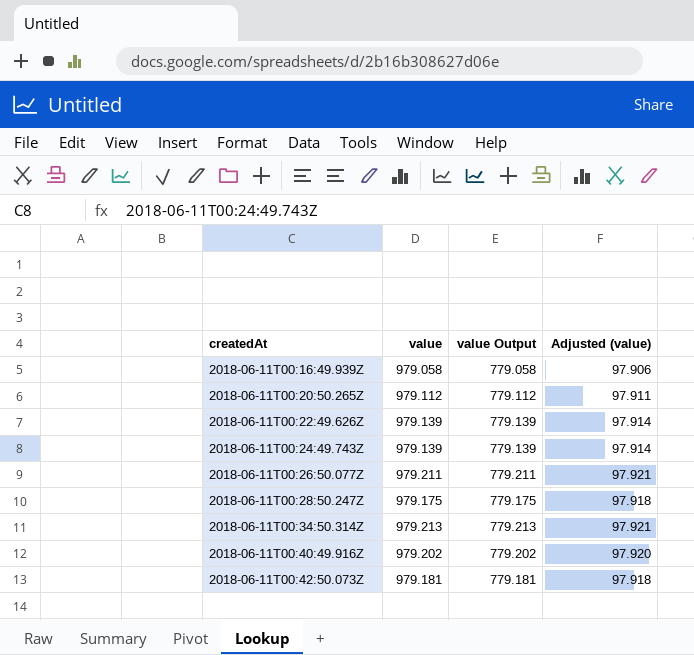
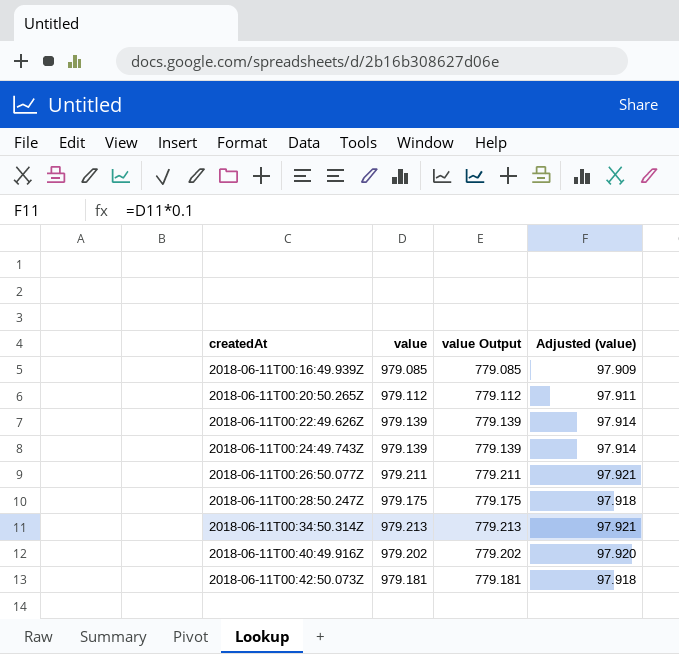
2018-06-11T00:16:49.939Z | value: 979.058 -> 979.085
2018-06-11T00:16:49.939Z | value Output: 779.058 -> 779.085
2018-06-11T00:16:49.939Z | Adjusted (value): 97.906 -> 97.909

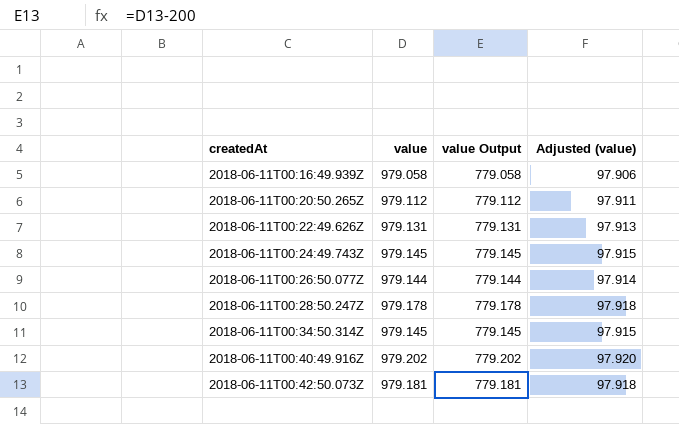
2018-06-11T00:16:49.939Z | value: 979.085 -> 979.058
2018-06-11T00:16:49.939Z | value Output: 779.085 -> 779.058
2018-06-11T00:16:49.939Z | Adjusted (value): 97.909 -> 97.906
2018-06-11T00:22:49.626Z | value: 979.139 -> 979.131
2018-06-11T00:22:49.626Z | value Output: 779.139 -> 779.131
2018-06-11T00:22:49.626Z | Adjusted (value): 97.914 -> 97.913
2018-06-11T00:24:49.743Z | value: 979.139 -> 979.145
2018-06-11T00:24:49.743Z | value Output: 779.139 -> 779.145
2018-06-11T00:24:49.743Z | Adjusted (value): 97.914 -> 97.915
2018-06-11T00:26:50.077Z | value: 979.211 -> 979.144
2018-06-11T00:26:50.077Z | value Output: 779.211 -> 779.144
2018-06-11T00:26:50.077Z | Adjusted (value): 97.921 -> 97.914
2018-06-11T00:28:50.247Z | value: 979.175 -> 979.178
2018-06-11T00:28:50.247Z | value Output: 779.175 -> 779.178
2018-06-11T00:34:50.314Z | value: 979.213 -> 979.145
2018-06-11T00:34:50.314Z | value Output: 779.213 -> 779.145
2018-06-11T00:34:50.314Z | Adjusted (value): 97.921 -> 97.915

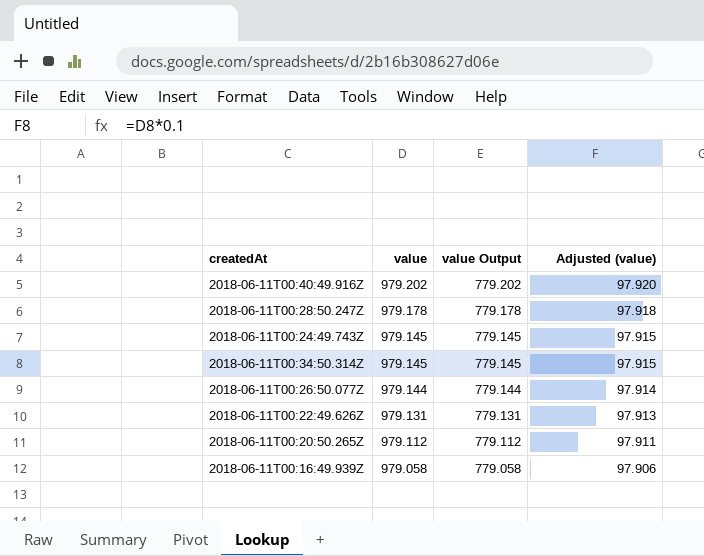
row order: createdAt ascending -> value descending
row 2018-06-11T00:42:50.073Z: 979.181 | 779.181 | 97.918 -> none

